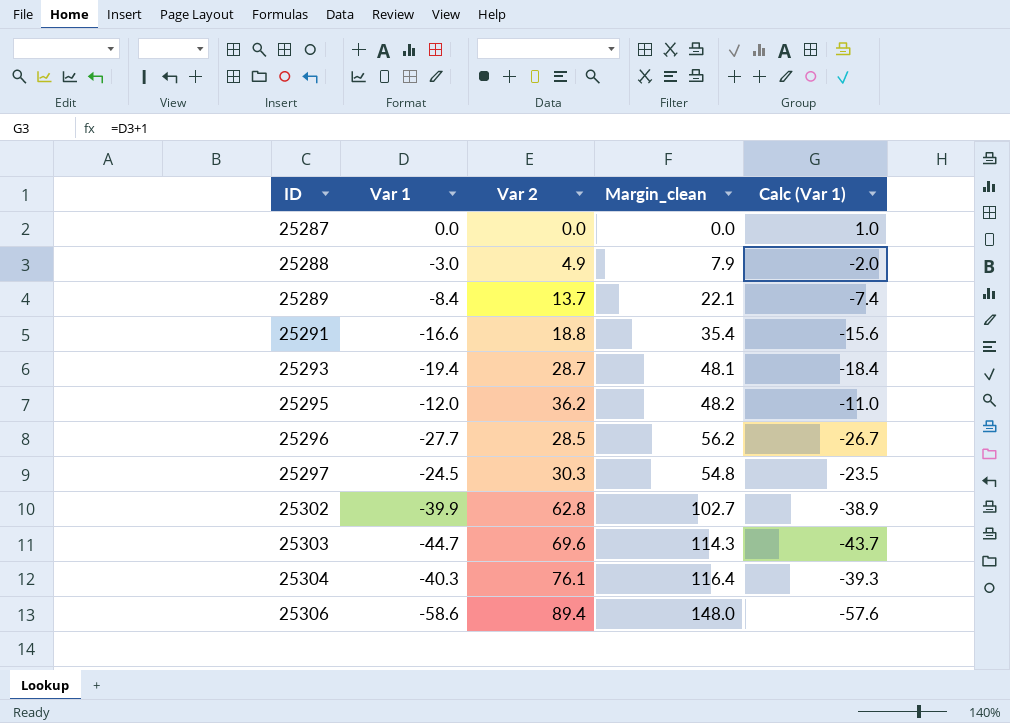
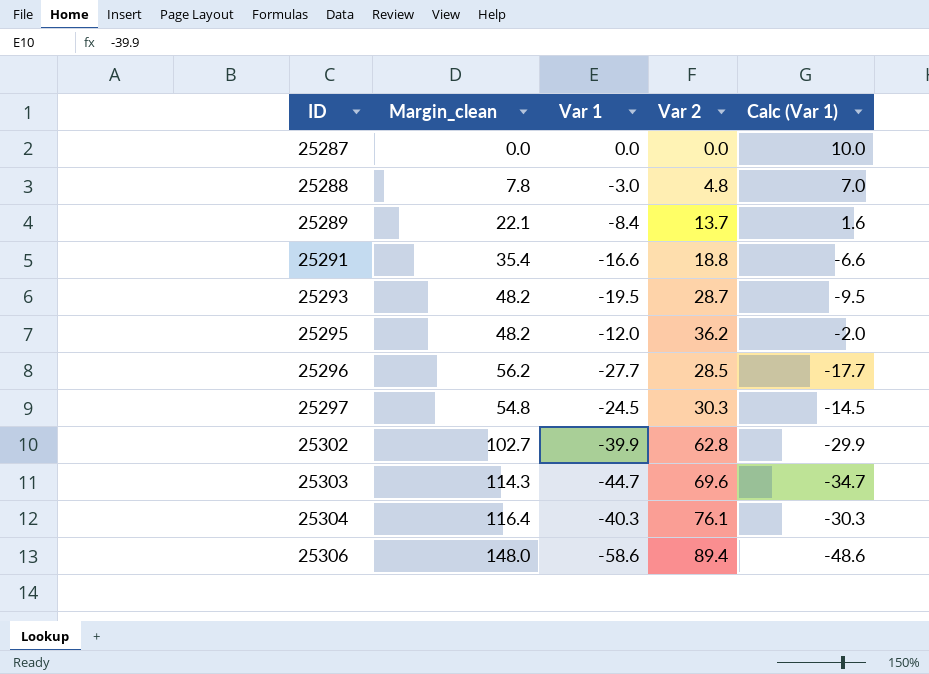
column Margin_clean | position: 4 -> 2
column Calc (Var 1) | formula: [Var 1] + 1 -> [Var 1] + 10
25288 | Margin_clean: 7.9 -> 7.8
25288 | Var 2: 4.9 -> 4.8
25293 | Margin_clean: 48.1 -> 48.2
25293 | Var 1: -19.4 -> -19.5

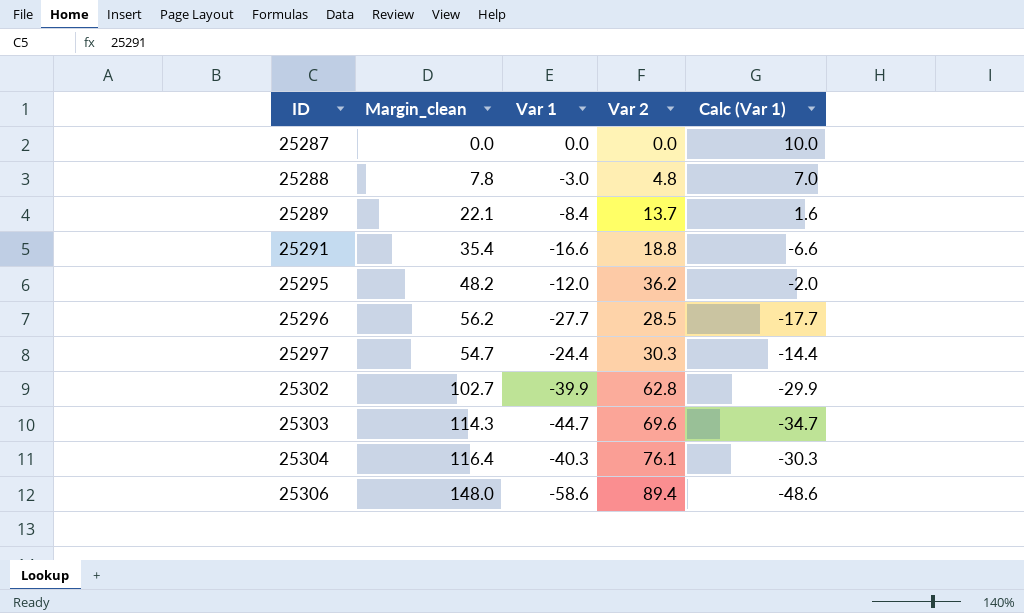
row 25293: 48.2 | -19.5 | 28.7 | -9.5 -> none
25297 | Margin_clean: 54.8 -> 54.7
25297 | Var 1: -24.5 -> -24.4
25297 | Calc (Var 1): -14.5 -> -14.4

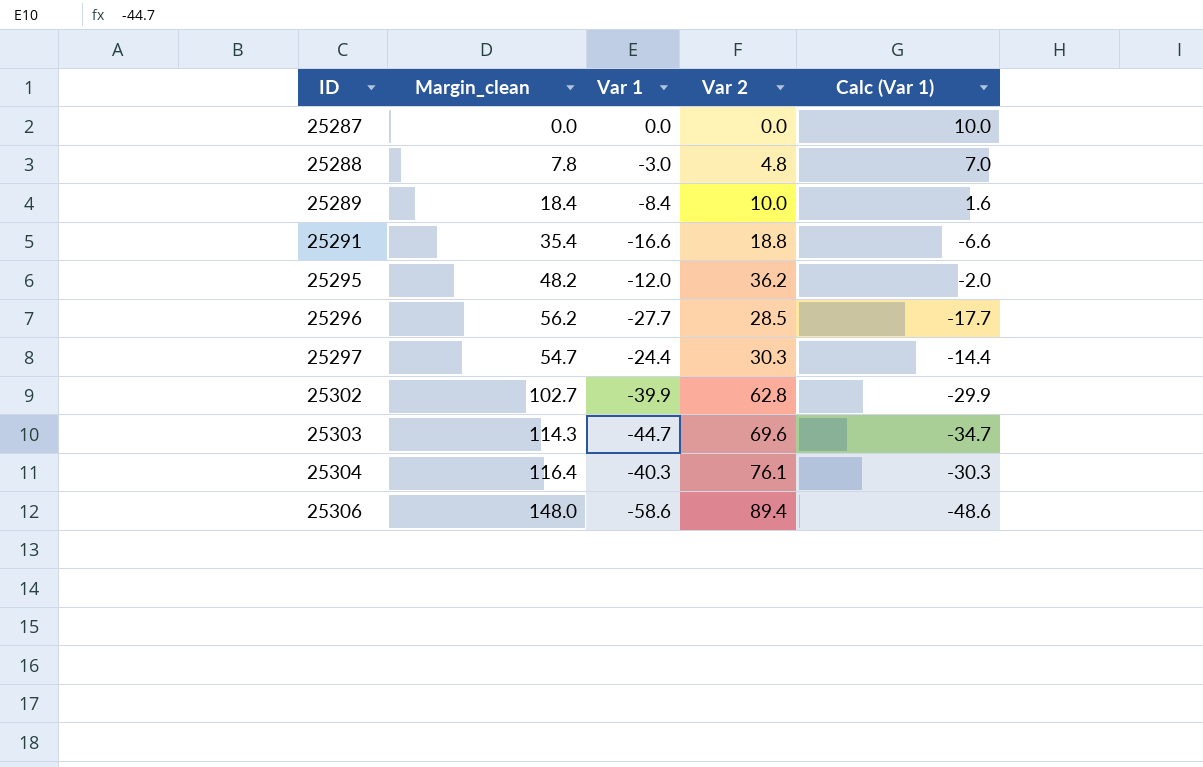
25289 | Margin_clean: 22.1 -> 18.4
25289 | Var 2: 13.7 -> 10.0

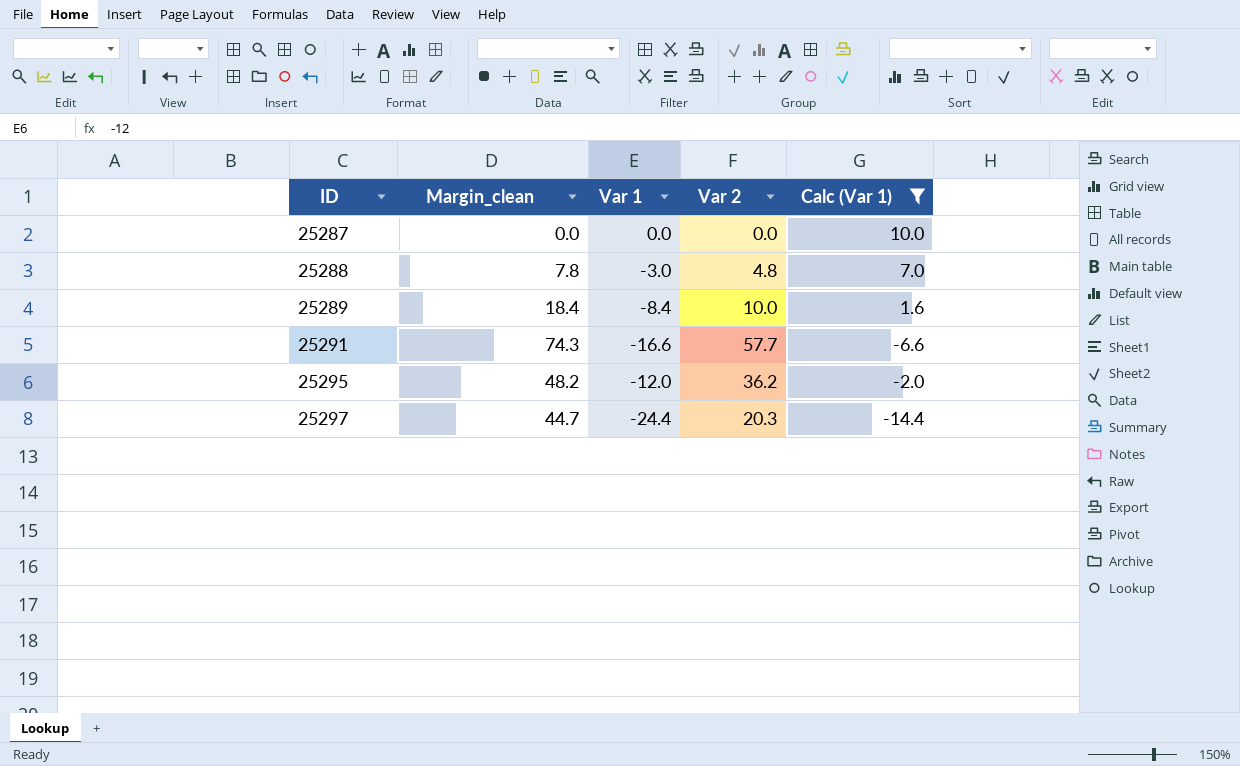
filter: none -> Calc (Var 1) >= -14.4
25291 | Margin_clean: 35.4 -> 74.3
25291 | Var 2: 18.8 -> 57.7
25297 | Margin_clean: 54.7 -> 44.7
25297 | Var 2: 30.3 -> 20.3

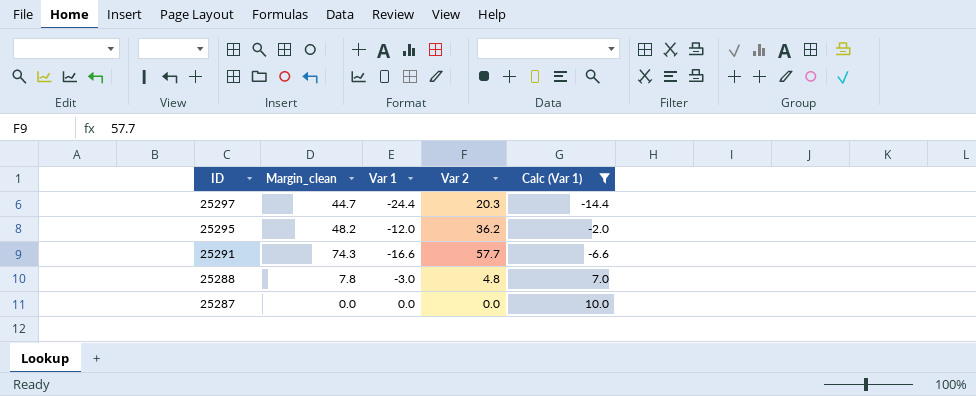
row order: ID ascending -> ID descending
row 25289: 18.4 | -8.4 | 10.0 | 1.6 -> none

